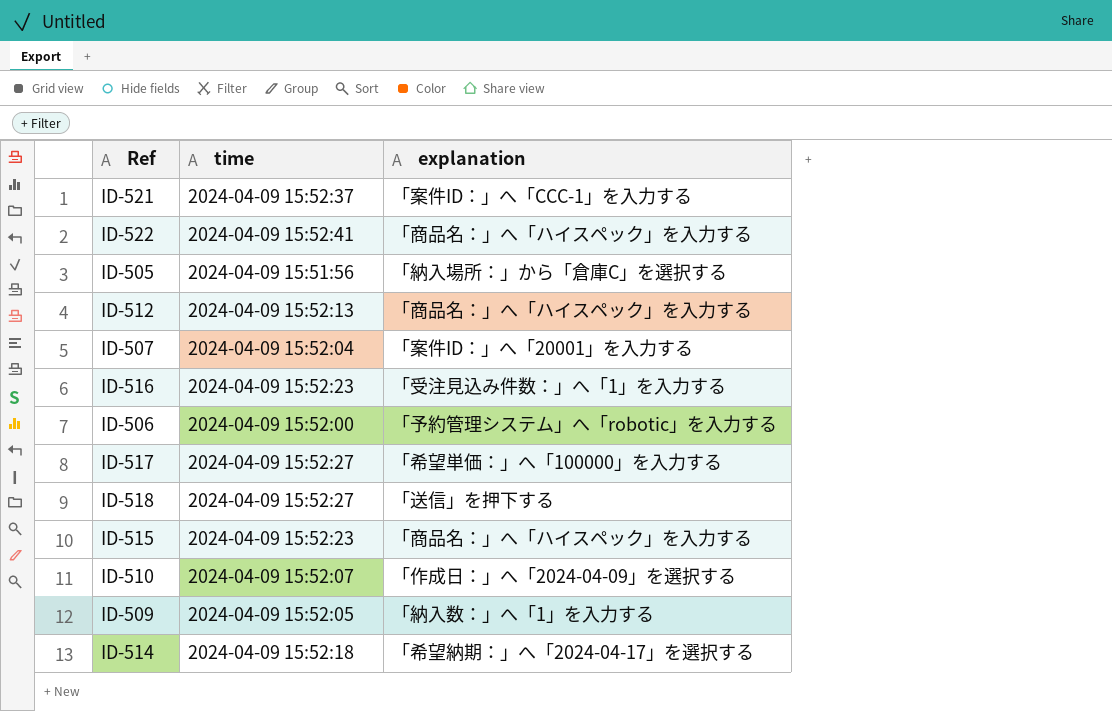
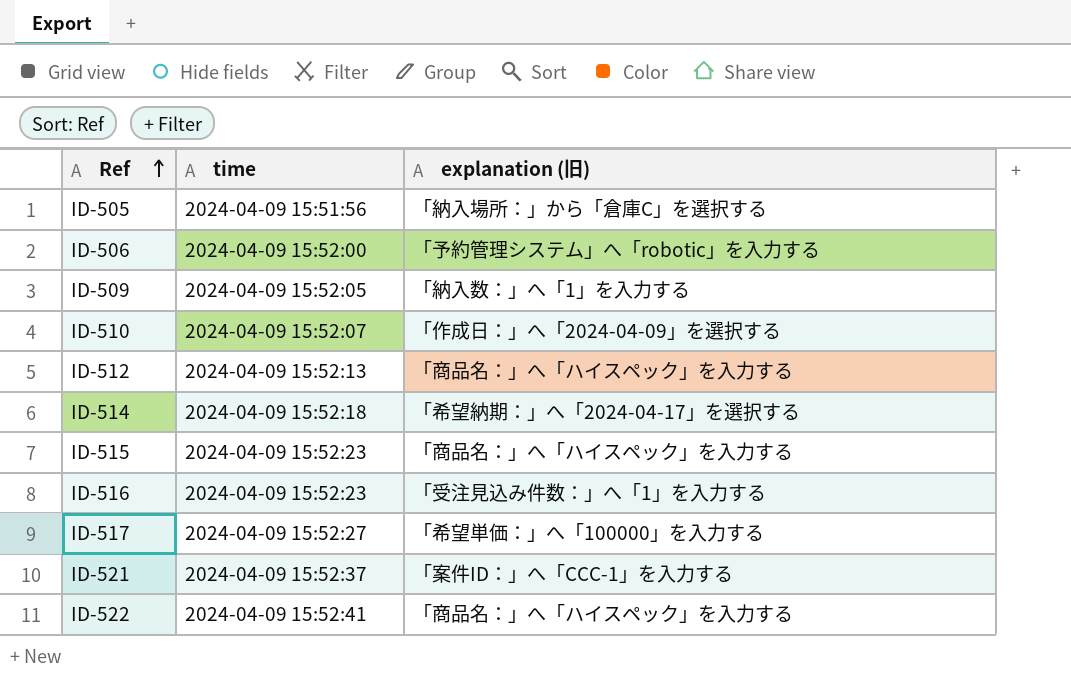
row order: none -> Ref ascending
column name: explanation -> explanation (旧)
row ID-507: 2024-04-09 15:52:04 | 「案件ID：」へ「20001」を入力する -> none
row ID-518: 2024-04-09 15:52:27 | 「送信」を押下する -> none

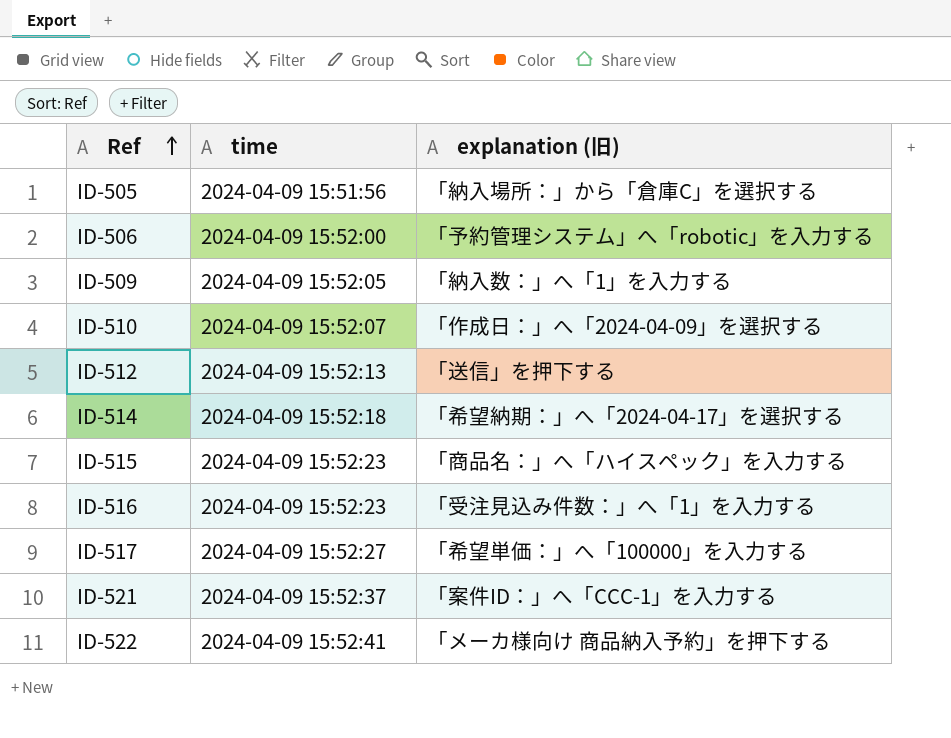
ID-512 | explanation (旧): 「商品名：」へ「ハイスペック」を入力する -> 「送信」を押下する
ID-522 | explanation (旧): 「商品名：」へ「ハイスペック」を入力する -> 「メーカ様向け 商品納入予約」を押下する

